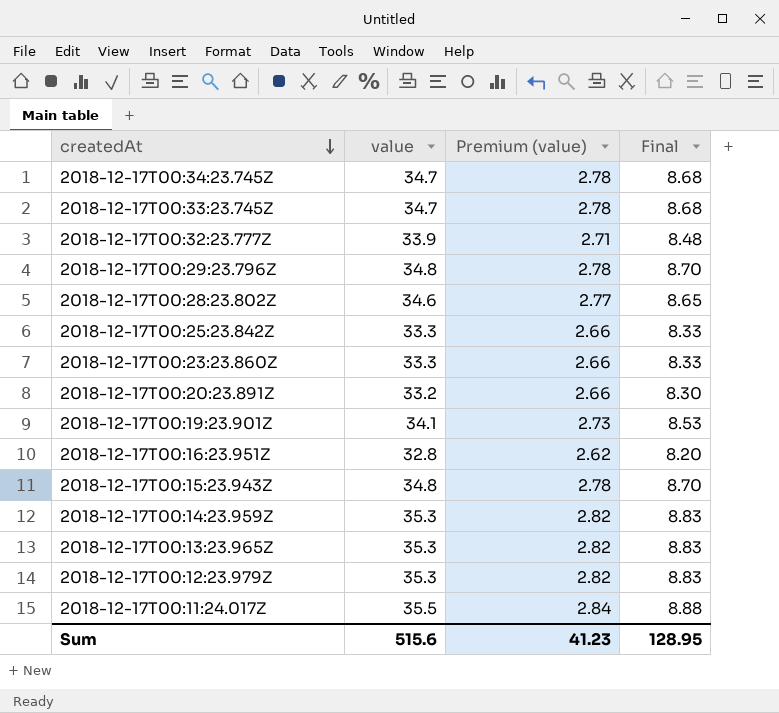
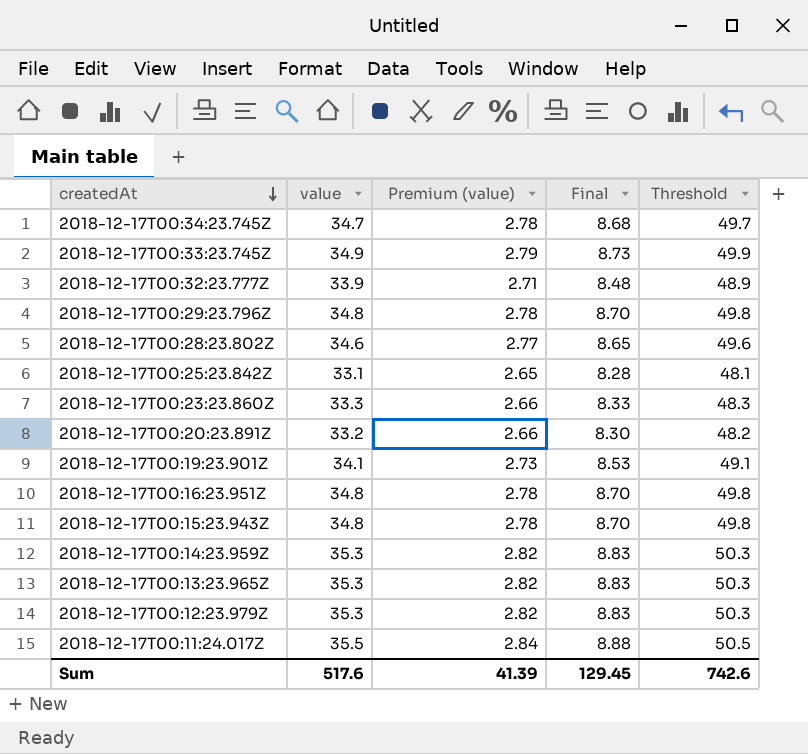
column Threshold | formula: none -> [value] + 15
2018-12-17T00:33:23.745Z | value: 34.7 -> 34.9
2018-12-17T00:33:23.745Z | Premium (value): 2.78 -> 2.79
2018-12-17T00:33:23.745Z | Final: 8.68 -> 8.73
2018-12-17T00:25:23.842Z | value: 33.3 -> 33.1
2018-12-17T00:25:23.842Z | Premium (value): 2.66 -> 2.65
2018-12-17T00:25:23.842Z | Final: 8.33 -> 8.28
2018-12-17T00:16:23.951Z | value: 32.8 -> 34.8
2018-12-17T00:16:23.951Z | Premium (value): 2.62 -> 2.78
2018-12-17T00:16:23.951Z | Final: 8.20 -> 8.70
Sum | value: 515.6 -> 517.6
Sum | Premium (value): 41.23 -> 41.39
Sum | Final: 128.95 -> 129.45

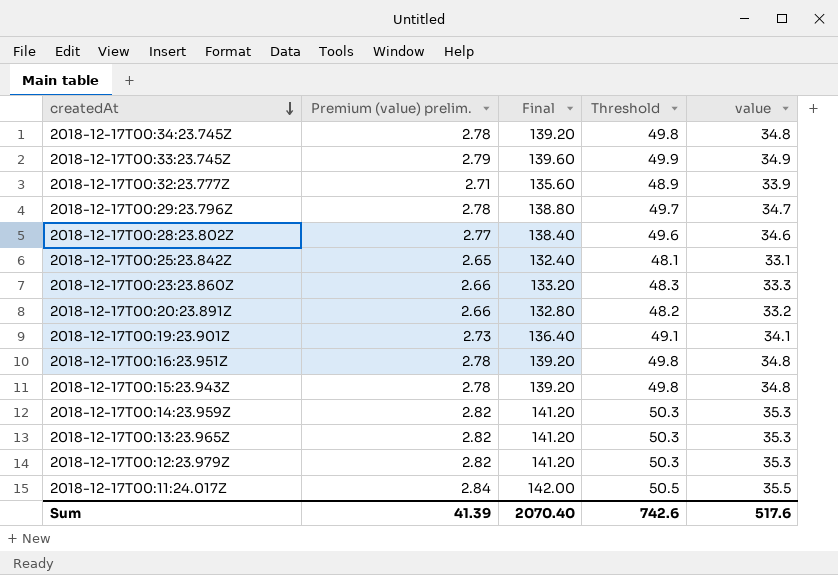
column name: Premium (value) -> Premium (value) prelim.
column Final | formula: [value] * 0.25 -> [value] * 4
column value | position: 2 -> 5
2018-12-17T00:34:23.745Z | Threshold: 49.7 -> 49.8
2018-12-17T00:34:23.745Z | value: 34.7 -> 34.8
2018-12-17T00:29:23.796Z | Threshold: 49.8 -> 49.7
2018-12-17T00:29:23.796Z | value: 34.8 -> 34.7
Sum | Final: 129.45 -> 2070.40

